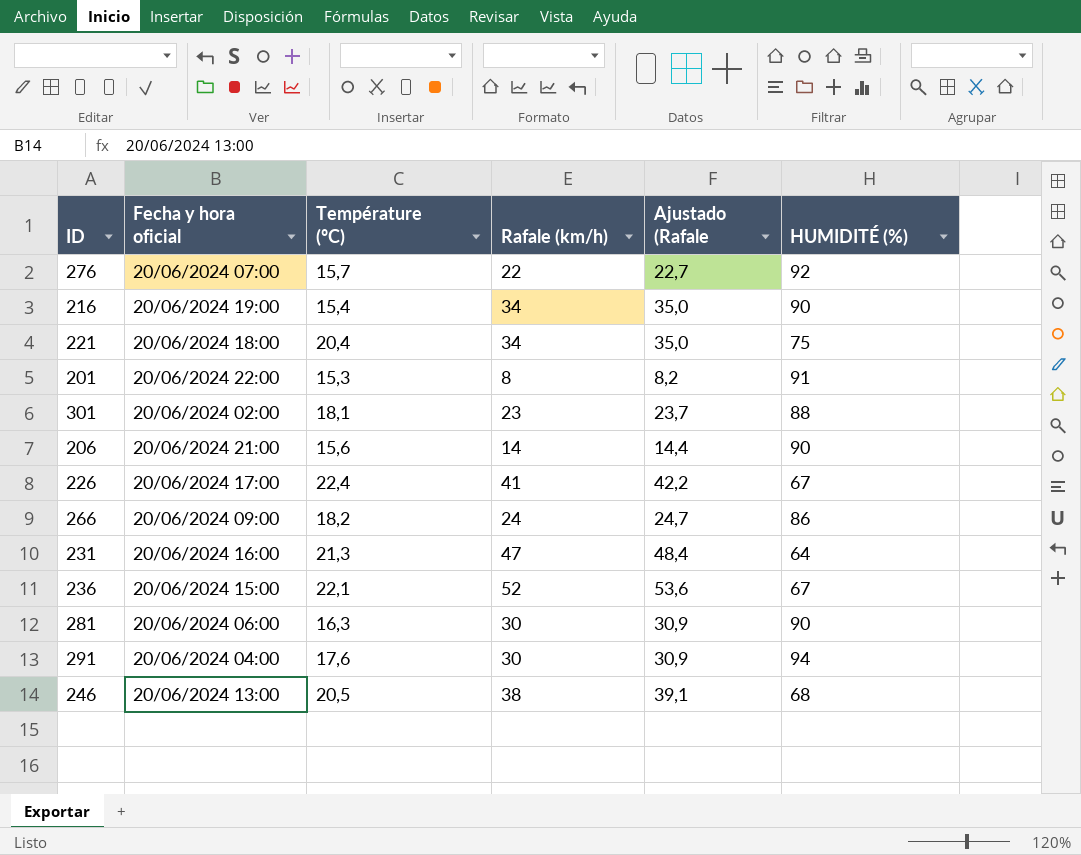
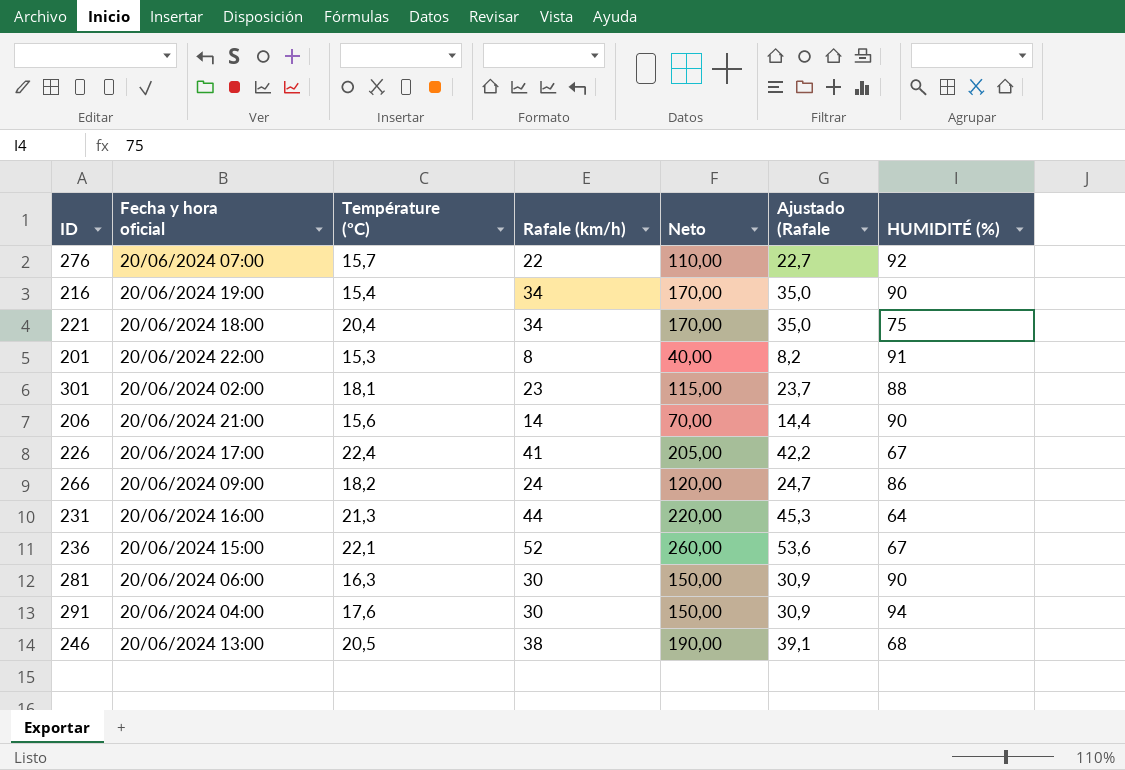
column Neto | formula: none -> [Rafale (km/h)] * 5
231 | Rafale (km/h): 47 -> 44
231 | Ajustado (Rafale: 48,4 -> 45,3

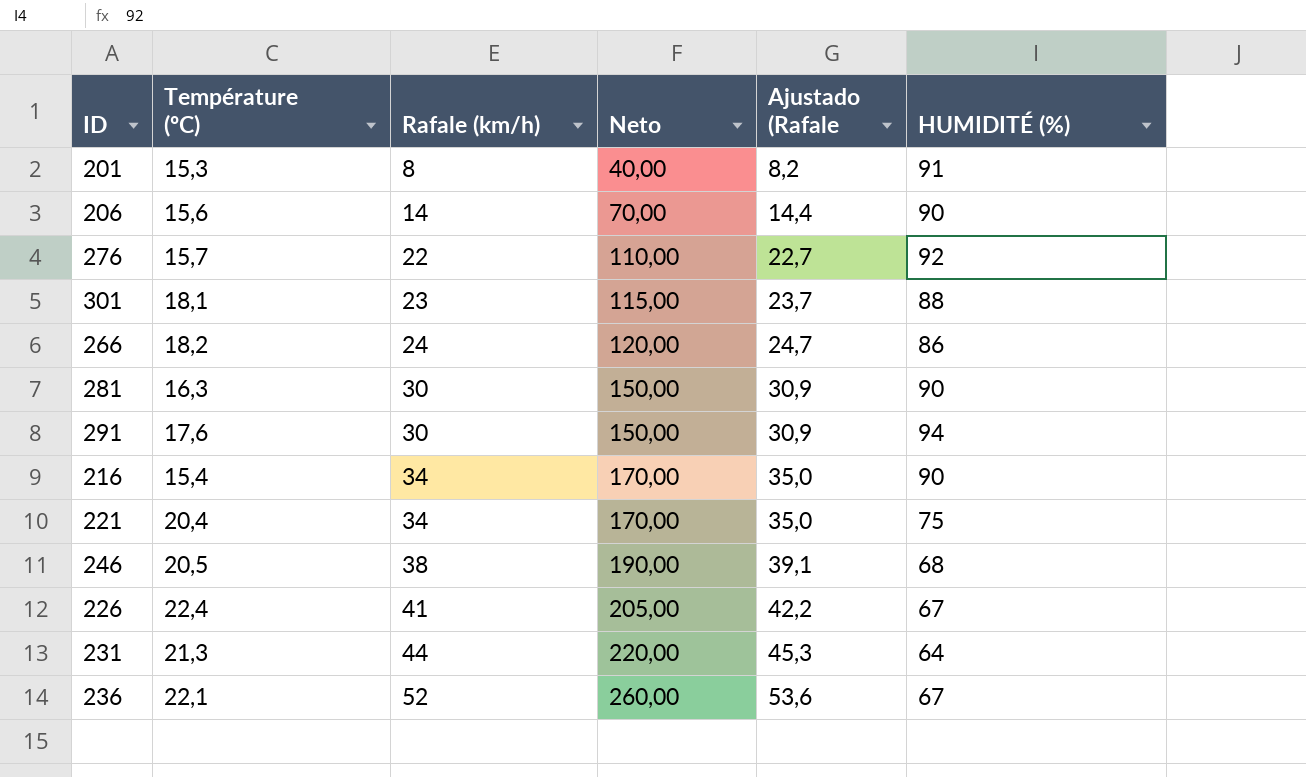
row order: none -> Rafale (km/h) ascending
column Fecha y hora oficial | position: 2 -> none

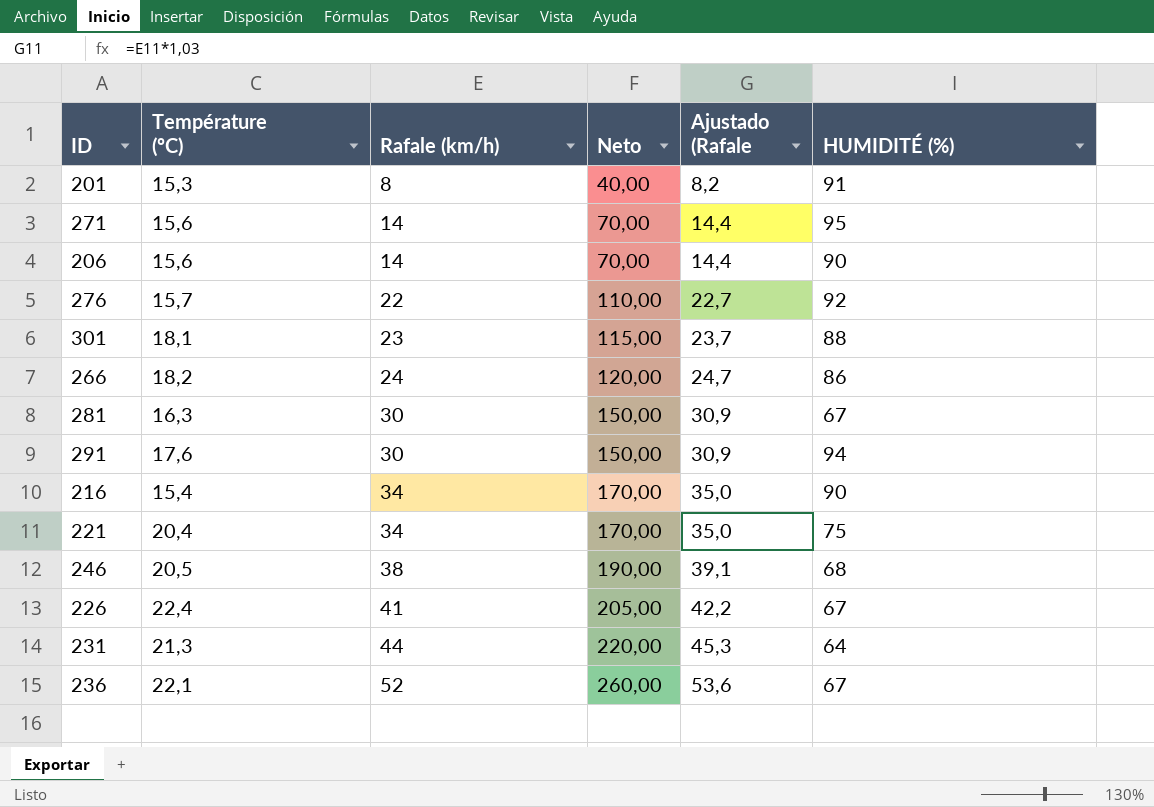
row 271: none -> 15,6 | 14 | 70,00 | 14,4 | 95
281 | HUMIDITÉ (%): 90 -> 67

